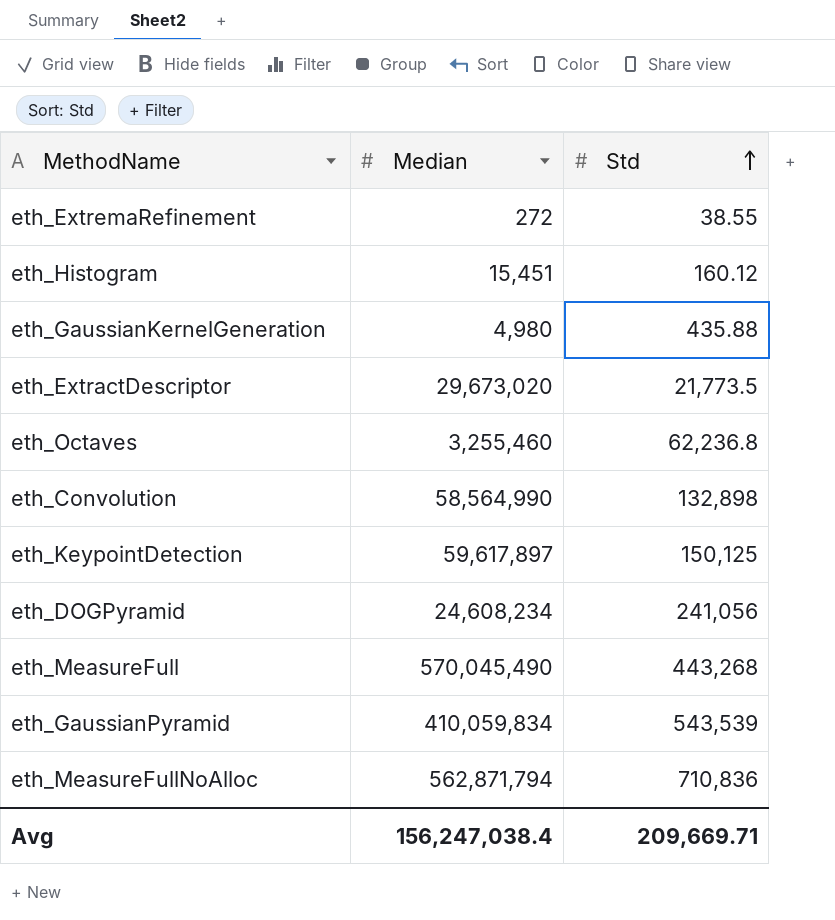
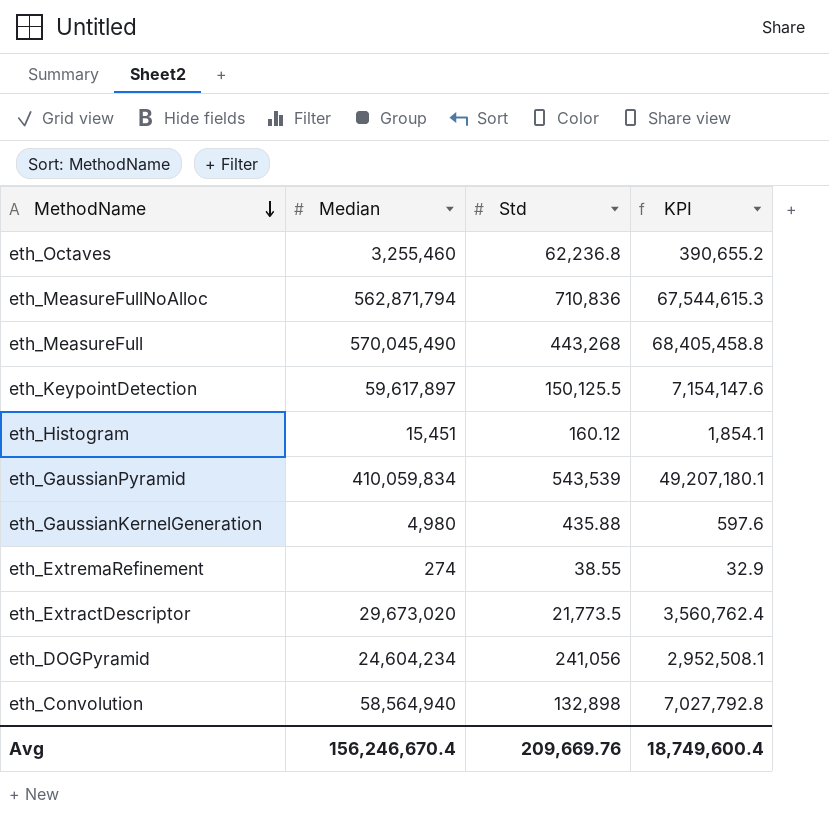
row order: Std ascending -> MethodName descending
column KPI | formula: none -> [Median] * 0.12
eth_KeypointDetection | Std: 150,125 -> 150,125.5
eth_ExtremaRefinement | Median: 272 -> 274
eth_DOGPyramid | Median: 24,608,234 -> 24,604,234
eth_Convolution | Median: 58,564,990 -> 58,564,940
Avg | Median: 156,247,038.4 -> 156,246,670.4
Avg | Std: 209,669.71 -> 209,669.76

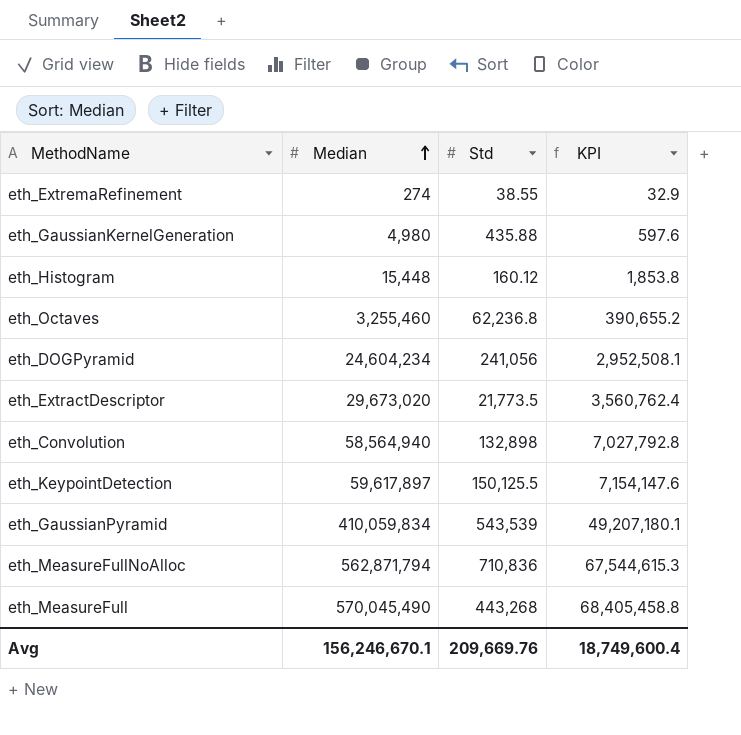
row order: MethodName descending -> Median ascending
eth_Histogram | Median: 15,451 -> 15,448
eth_Histogram | KPI: 1,854.1 -> 1,853.8
Avg | Median: 156,246,670.4 -> 156,246,670.1

